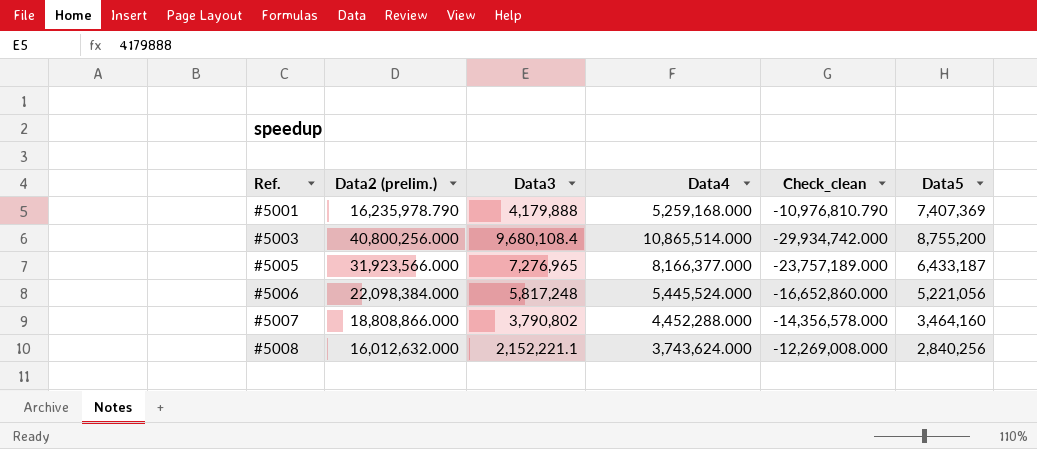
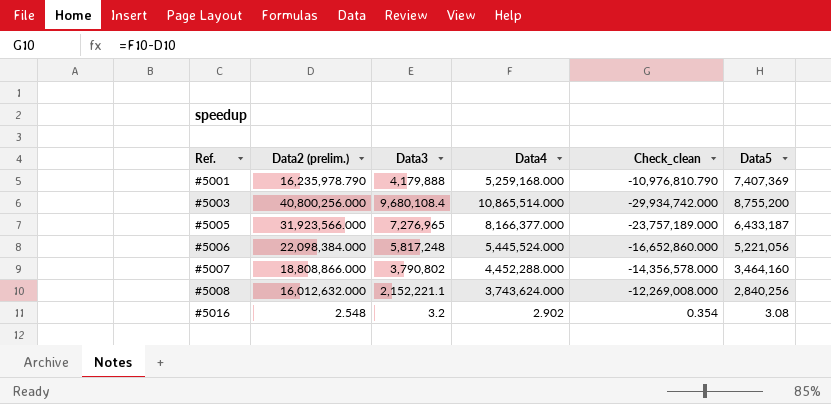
row #5016: none -> 2.548 | 3.2 | 2.902 | 0.354 | 3.08

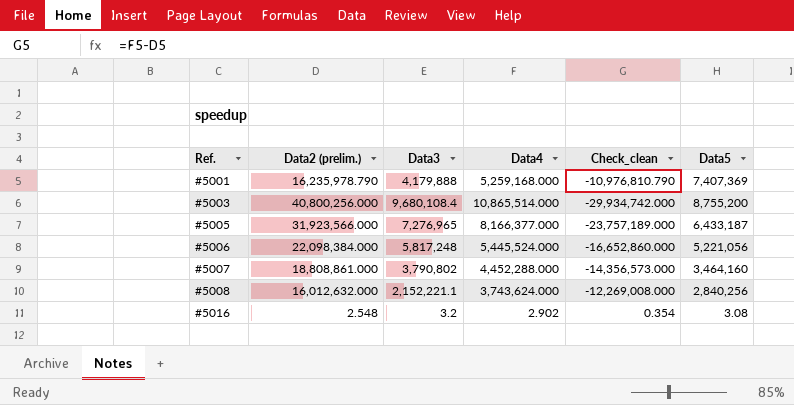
#5007 | Data2 (prelim.): 18,808,866.000 -> 18,808,861.000
#5007 | Check_clean: -14,356,578.000 -> -14,356,573.000

